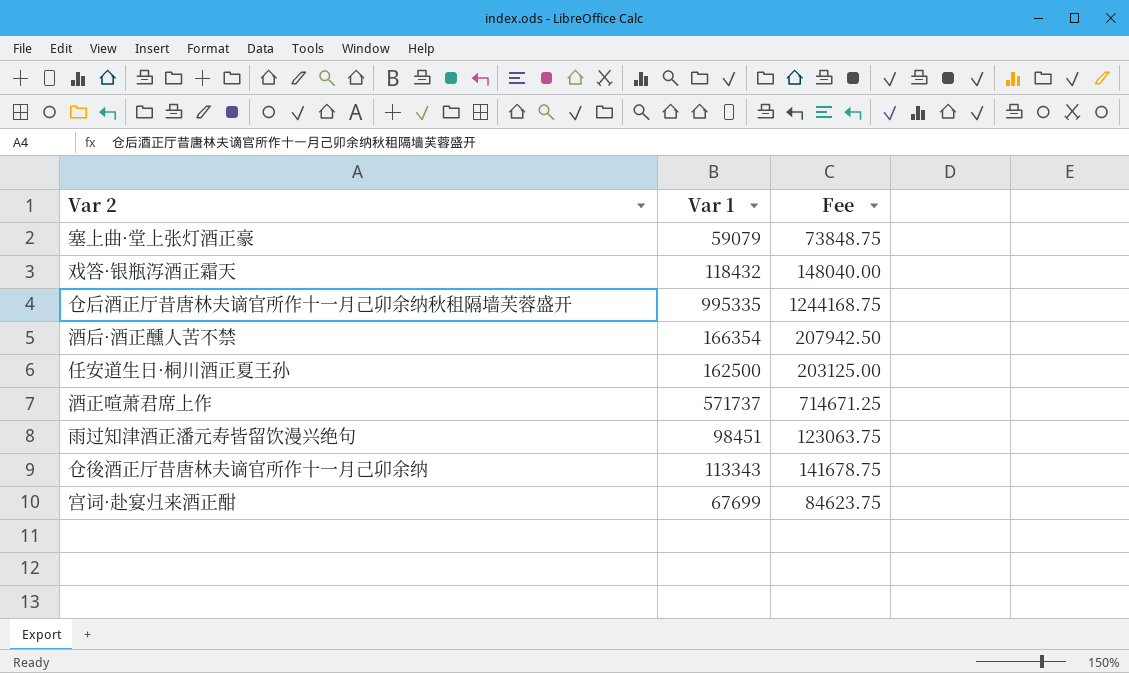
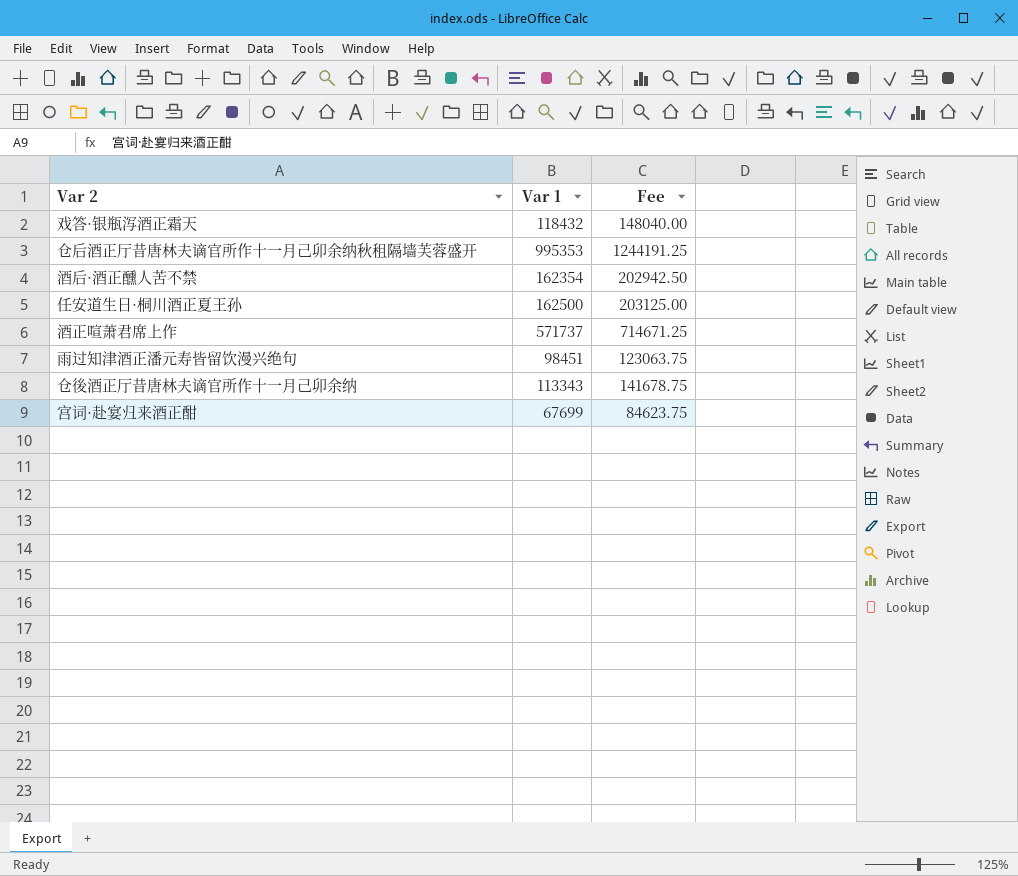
row 塞上曲·堂上张灯酒正豪: 59079 | 73848.75 -> none
仓后酒正厅昔唐林夫谪官所作十一月己卯余纳秋租隔墙芙蓉盛开 | Var 1: 995335 -> 995353
仓后酒正厅昔唐林夫谪官所作十一月己卯余纳秋租隔墙芙蓉盛开 | Fee: 1244168.75 -> 1244191.25
酒后·酒正醺人苦不禁 | Var 1: 166354 -> 162354
酒后·酒正醺人苦不禁 | Fee: 207942.50 -> 202942.50

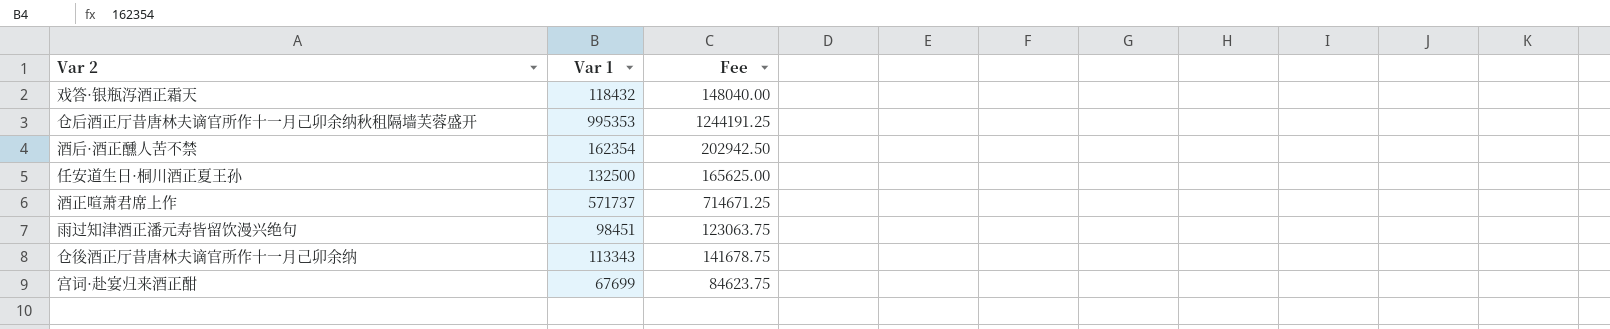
任安道生日·桐川酒正夏王孙 | Var 1: 162500 -> 132500
任安道生日·桐川酒正夏王孙 | Fee: 203125.00 -> 165625.00

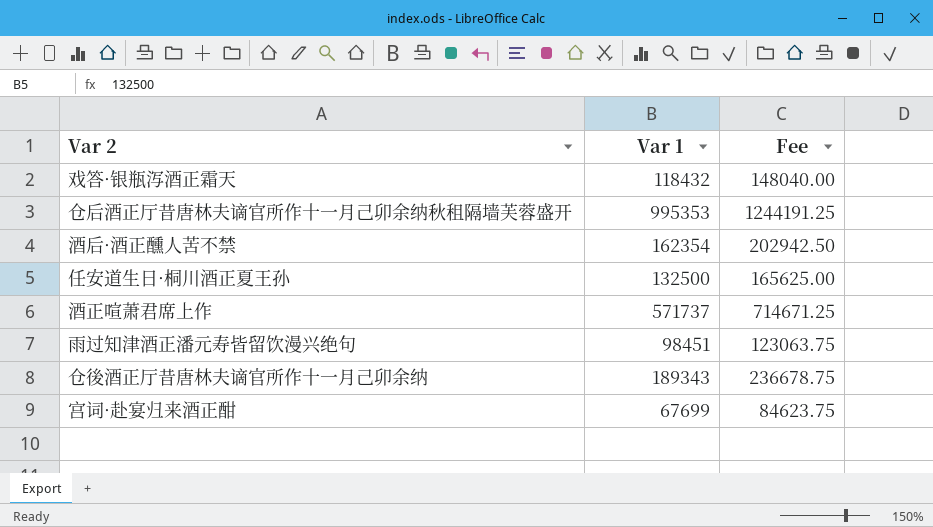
仓後酒正厅昔唐林夫谪官所作十一月己卯余纳 | Var 1: 113343 -> 189343
仓後酒正厅昔唐林夫谪官所作十一月己卯余纳 | Fee: 141678.75 -> 236678.75

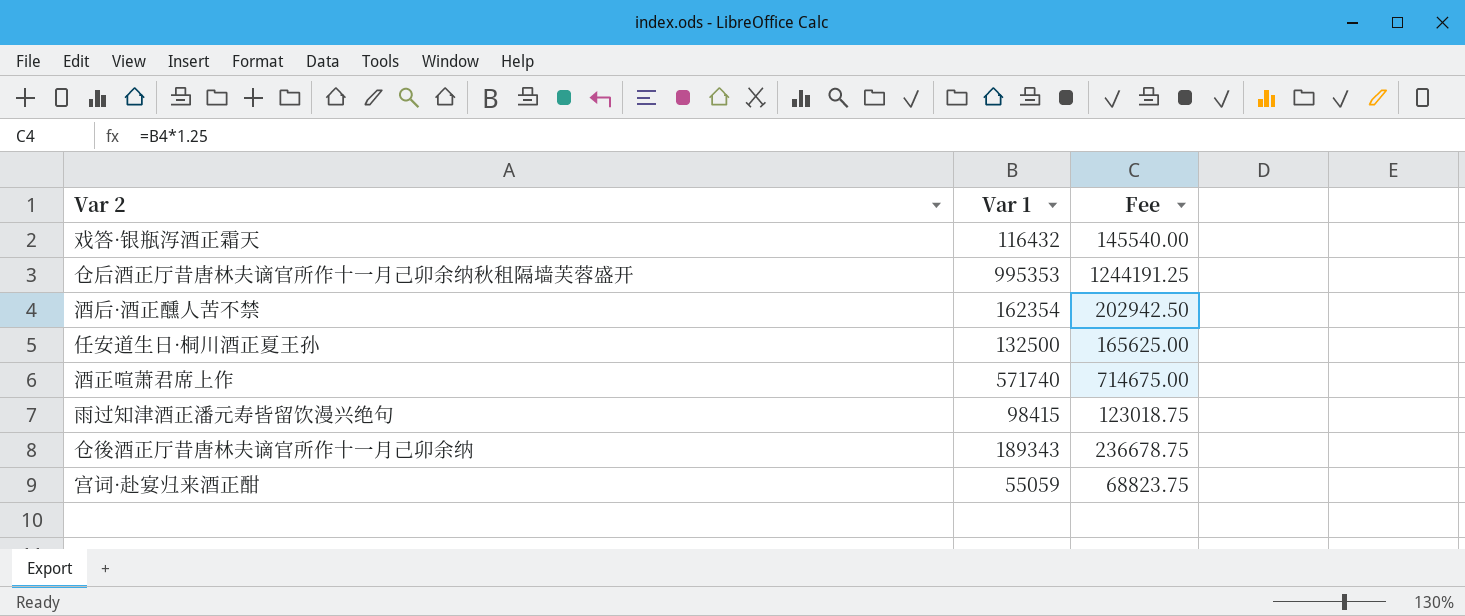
戏答·银瓶泻酒正霜天 | Var 1: 118432 -> 116432
戏答·银瓶泻酒正霜天 | Fee: 148040.00 -> 145540.00
酒正喧萧君席上作 | Var 1: 571737 -> 571740
酒正喧萧君席上作 | Fee: 714671.25 -> 714675.00
雨过知津酒正潘元寿皆留饮漫兴绝句 | Var 1: 98451 -> 98415
雨过知津酒正潘元寿皆留饮漫兴绝句 | Fee: 123063.75 -> 123018.75
宫词·赴宴归来酒正酣 | Var 1: 67699 -> 55059
宫词·赴宴归来酒正酣 | Fee: 84623.75 -> 68823.75

